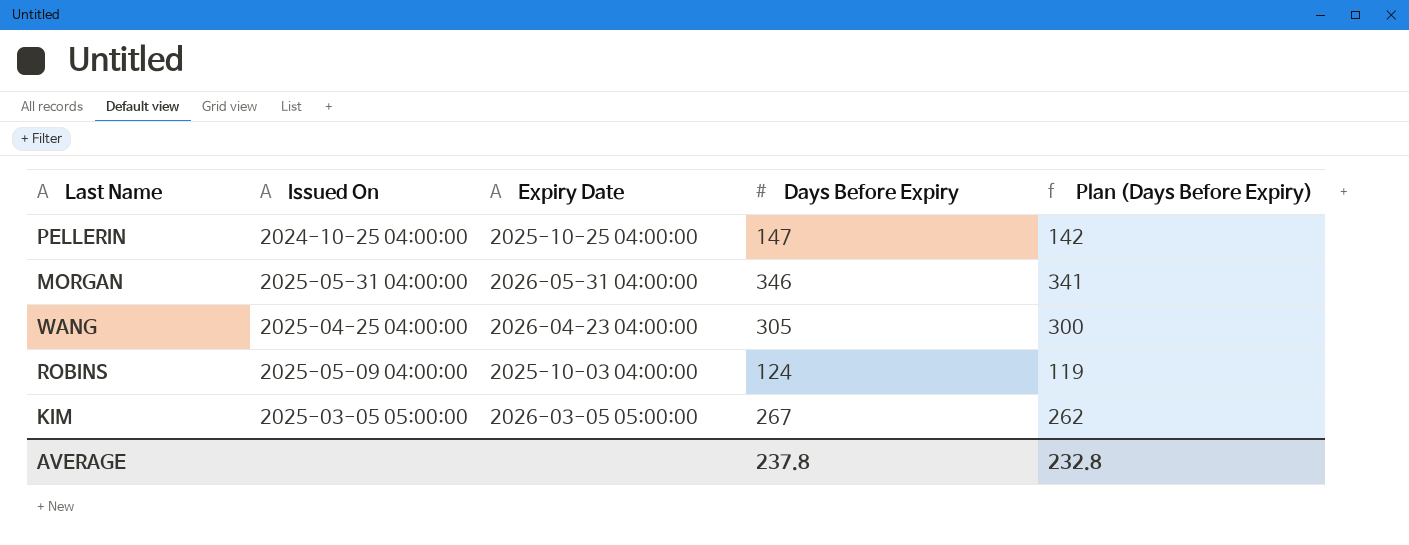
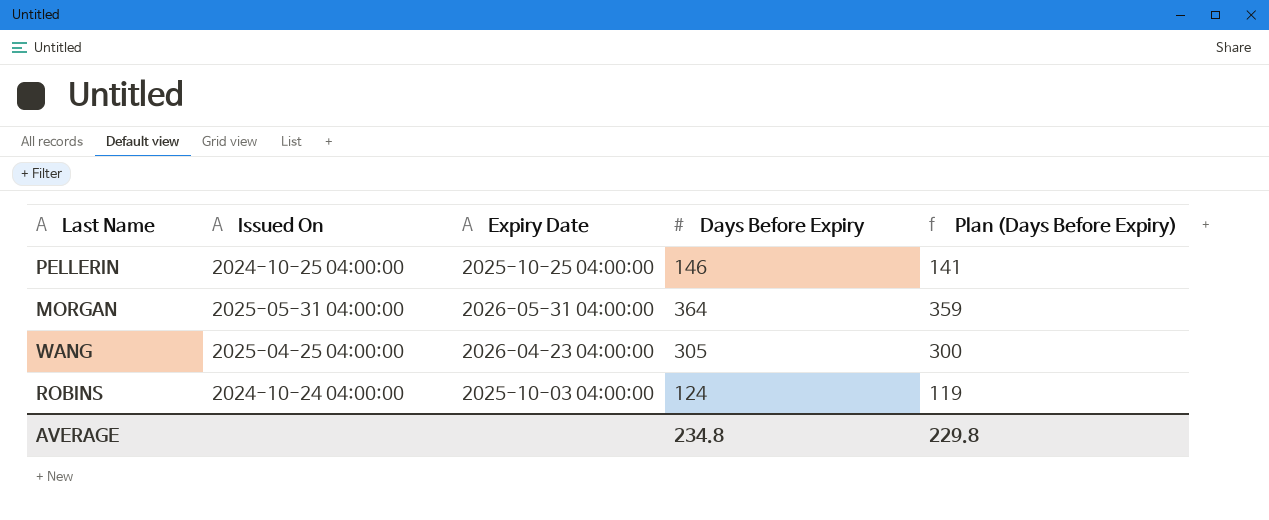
row KIM: 2025-03-05 05:00:00 | 2026-03-05 05:00:00 | 267 | 262 -> none
PELLERIN | Days Before Expiry: 147 -> 146
PELLERIN | Plan (Days Before Expiry): 142 -> 141
MORGAN | Days Before Expiry: 346 -> 364
MORGAN | Plan (Days Before Expiry): 341 -> 359
ROBINS | Issued On: 2025-05-09 04:00:00 -> 2024-10-24 04:00:00
AVERAGE | Days Before Expiry: 237.8 -> 234.8
AVERAGE | Plan (Days Before Expiry): 232.8 -> 229.8

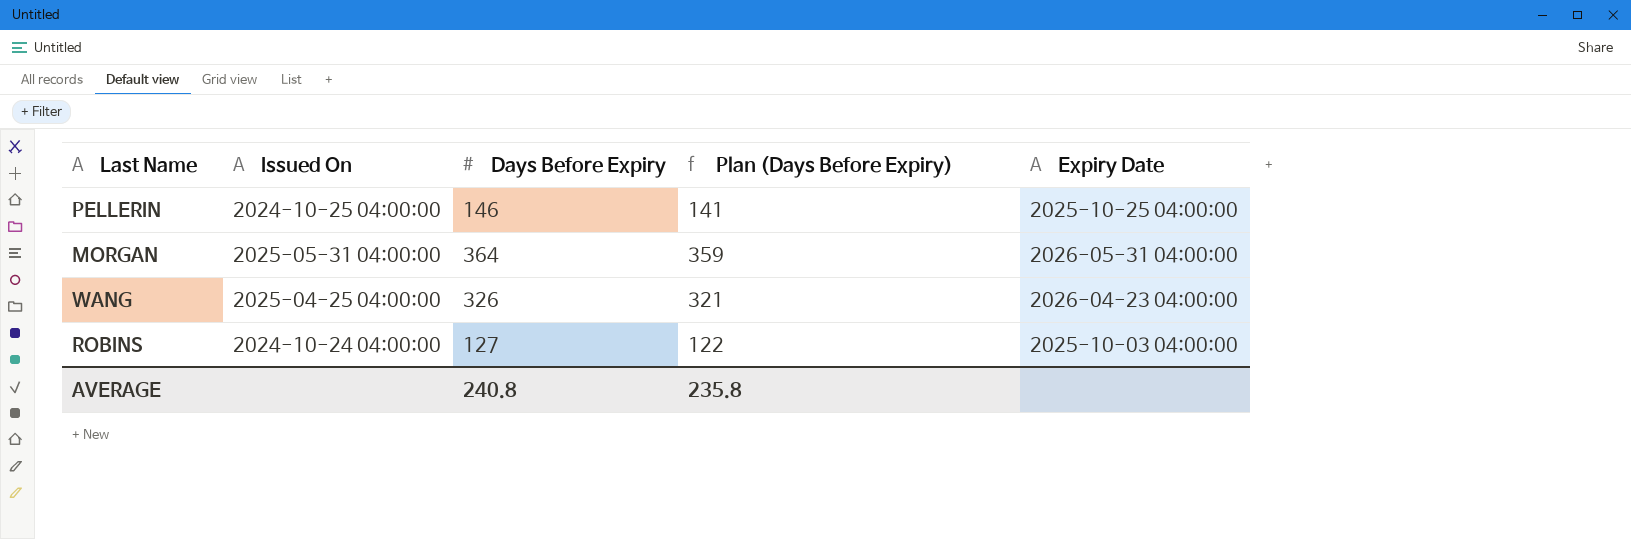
column Expiry Date | position: 3 -> 5
WANG | Days Before Expiry: 305 -> 326
WANG | Plan (Days Before Expiry): 300 -> 321
ROBINS | Days Before Expiry: 124 -> 127
ROBINS | Plan (Days Before Expiry): 119 -> 122
AVERAGE | Days Before Expiry: 234.8 -> 240.8
AVERAGE | Plan (Days Before Expiry): 229.8 -> 235.8

